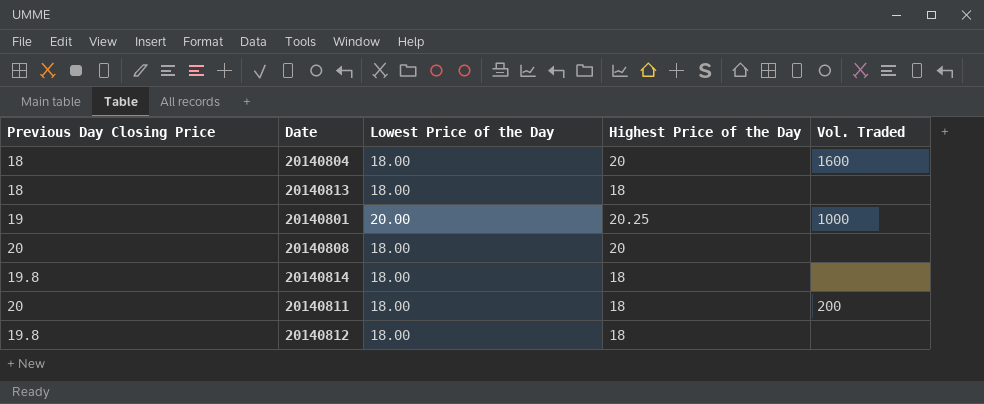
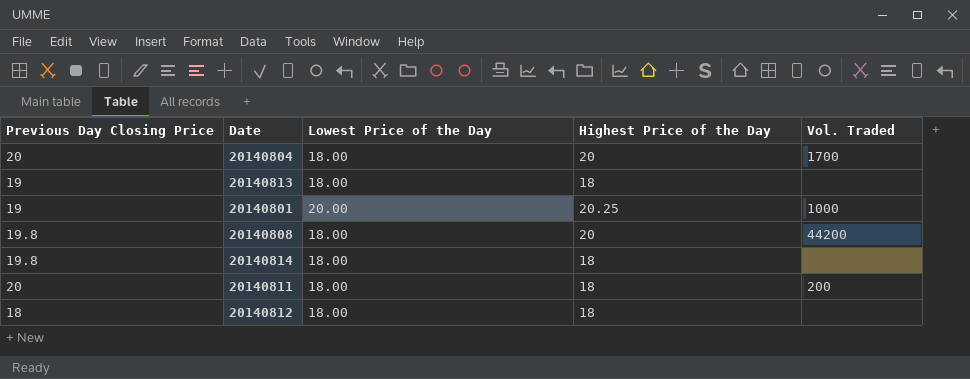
20140804 | Previous Day Closing Price: 18 -> 20
20140804 | Vol. Traded: 1600 -> 1700
20140813 | Previous Day Closing Price: 18 -> 19
20140808 | Previous Day Closing Price: 20 -> 19.8
20140808 | Vol. Traded: none -> 44200
20140812 | Previous Day Closing Price: 19.8 -> 18

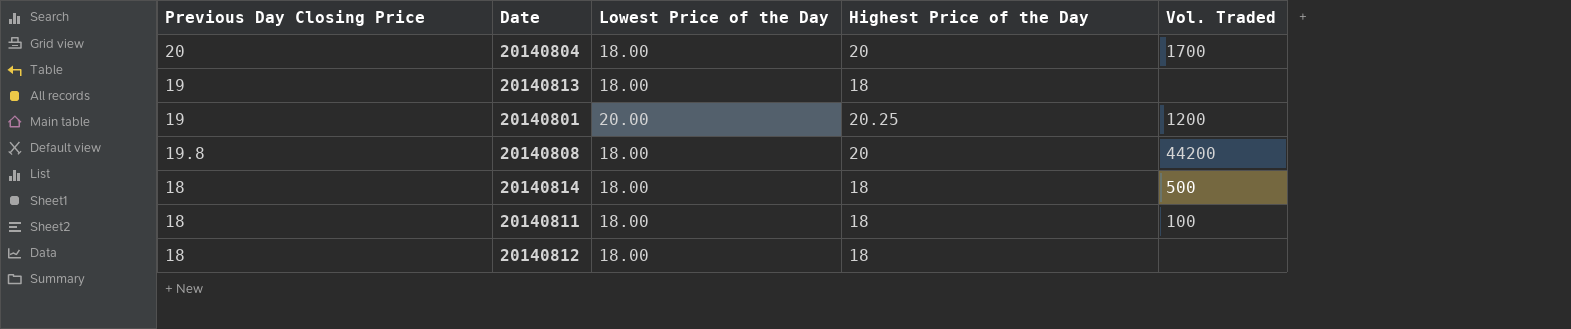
20140801 | Vol. Traded: 1000 -> 1200
20140814 | Previous Day Closing Price: 19.8 -> 18
20140814 | Vol. Traded: none -> 500
20140811 | Previous Day Closing Price: 20 -> 18
20140811 | Vol. Traded: 200 -> 100

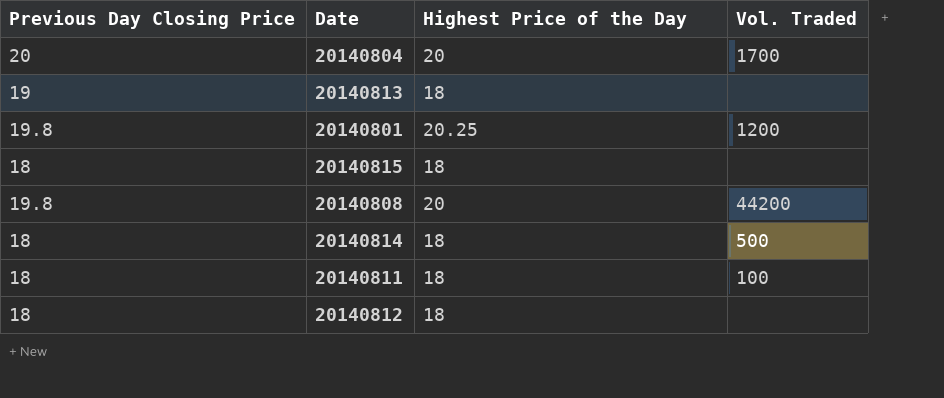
column Lowest Price of the Day | position: 3 -> none
20140801 | Previous Day Closing Price: 19 -> 19.8
row 20140815: none -> 18 | 18 | none

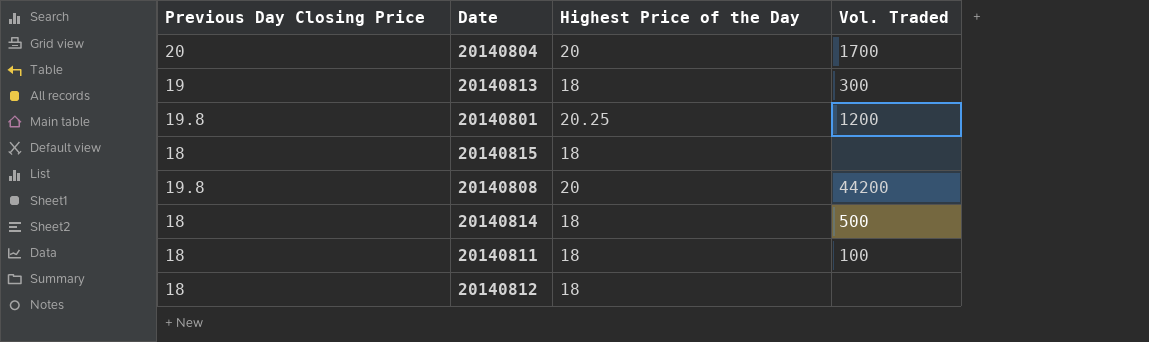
20140813 | Vol. Traded: none -> 300

